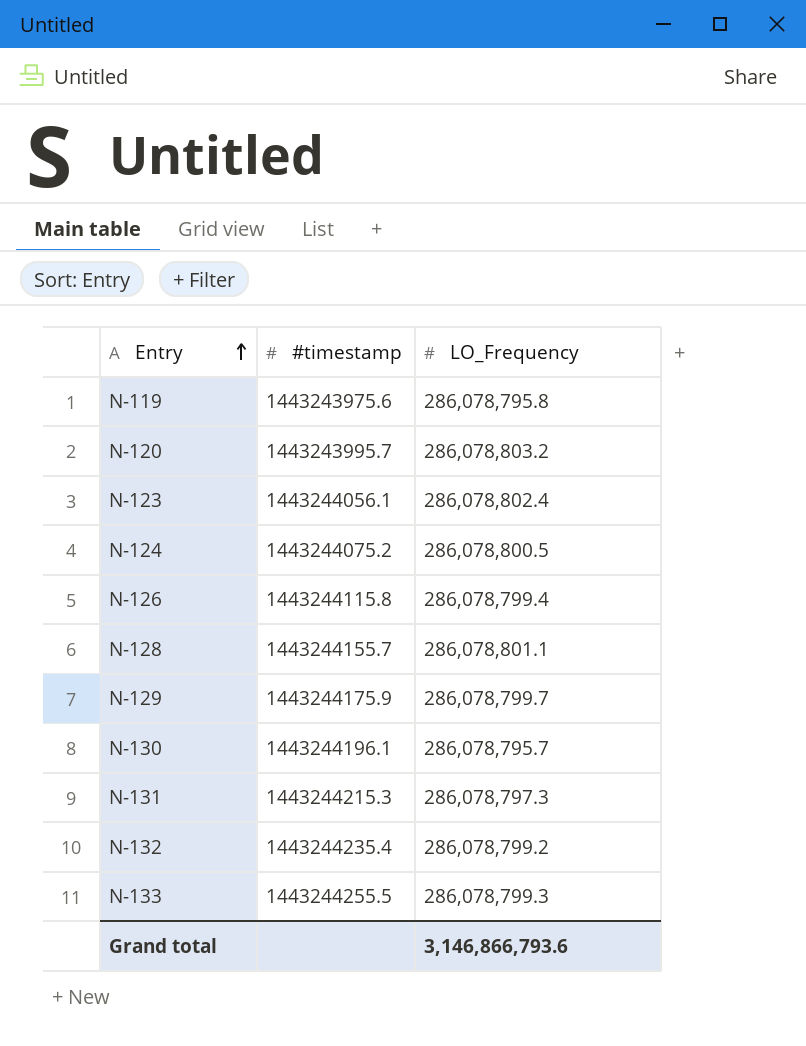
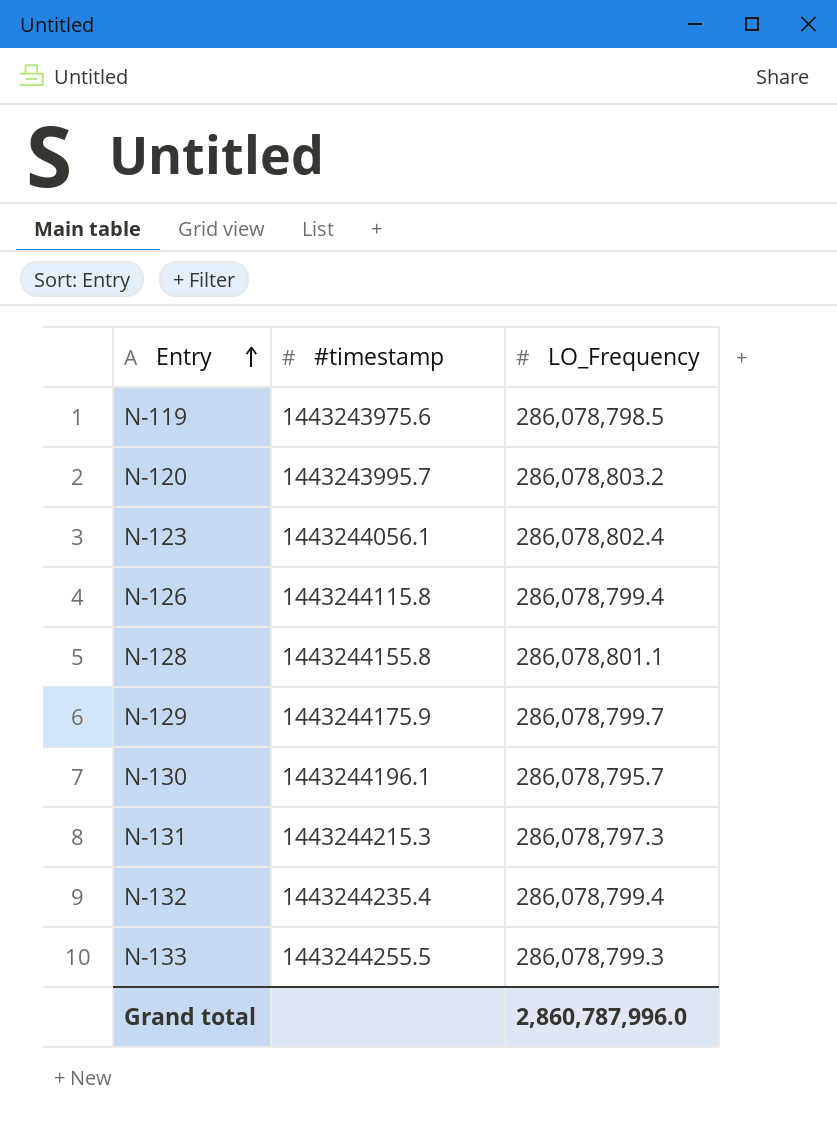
row N-124: 1443244075.2 | 286,078,800.5 -> none
N-119 | LO_Frequency: 286,078,795.8 -> 286,078,798.5
N-128 | #timestamp: 1443244155.7 -> 1443244155.8
N-132 | LO_Frequency: 286,078,799.2 -> 286,078,799.4
Grand total | LO_Frequency: 3,146,866,793.6 -> 2,860,787,996.0

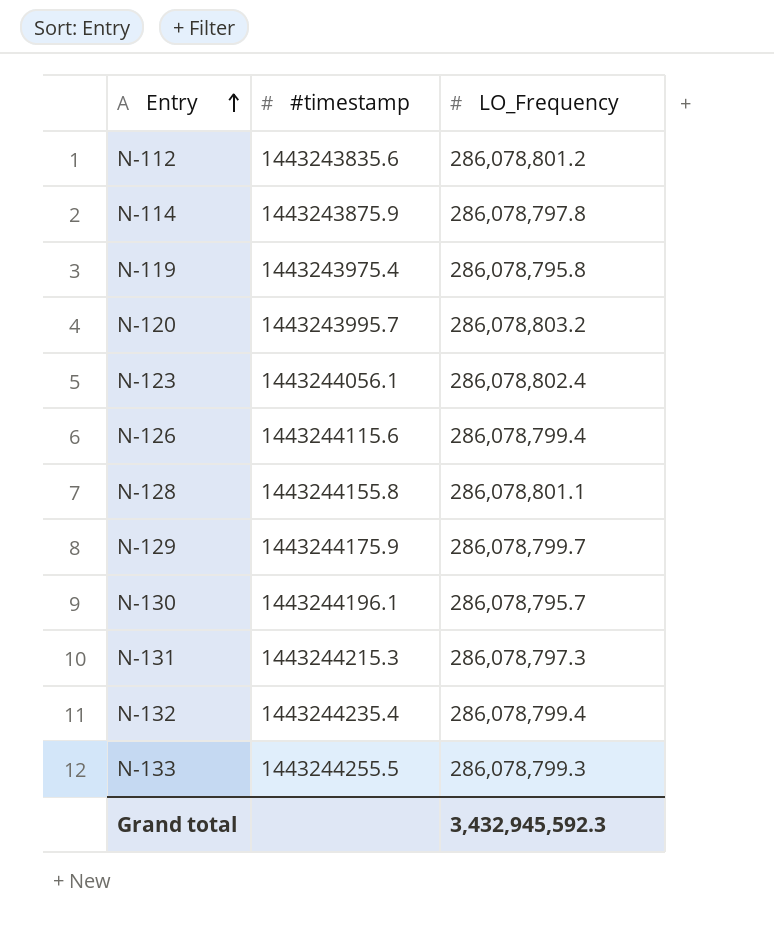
row N-112: none -> 1443243835.6 | 286,078,801.2
row N-114: none -> 1443243875.9 | 286,078,797.8
N-119 | #timestamp: 1443243975.6 -> 1443243975.4
N-119 | LO_Frequency: 286,078,798.5 -> 286,078,795.8
N-126 | #timestamp: 1443244115.8 -> 1443244115.6
Grand total | LO_Frequency: 2,860,787,996.0 -> 3,432,945,592.3

